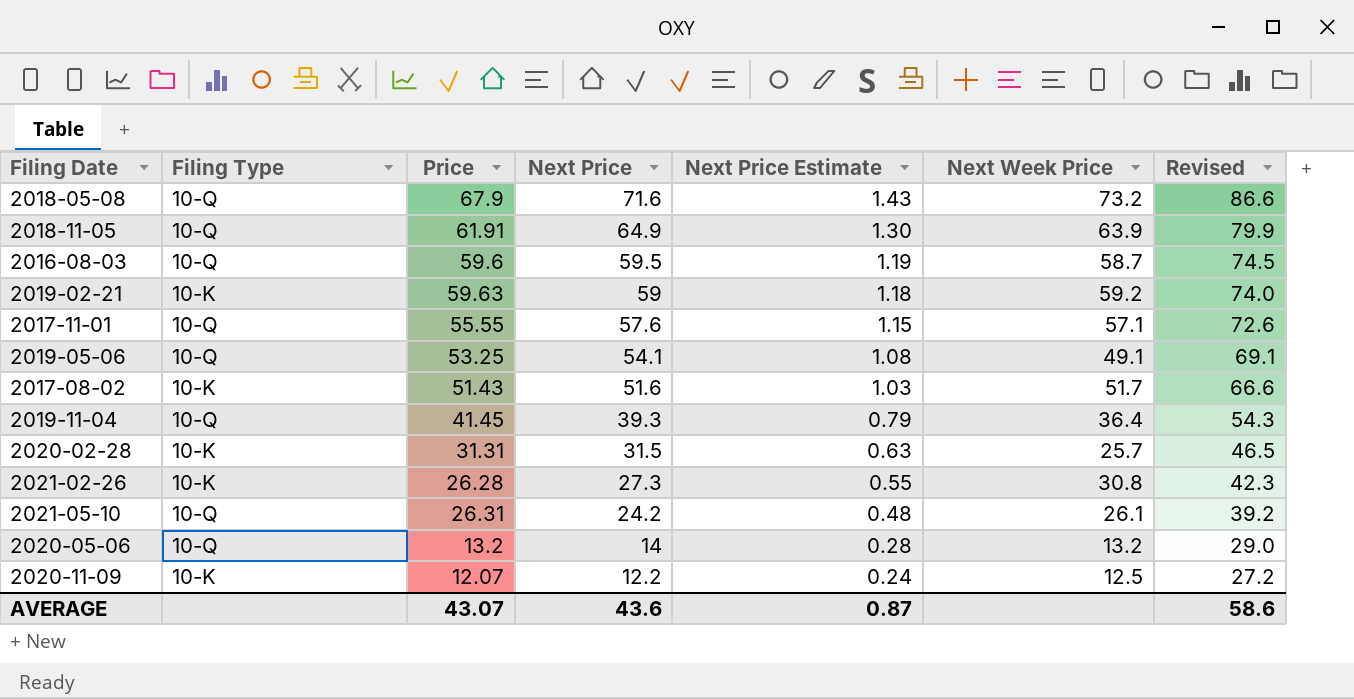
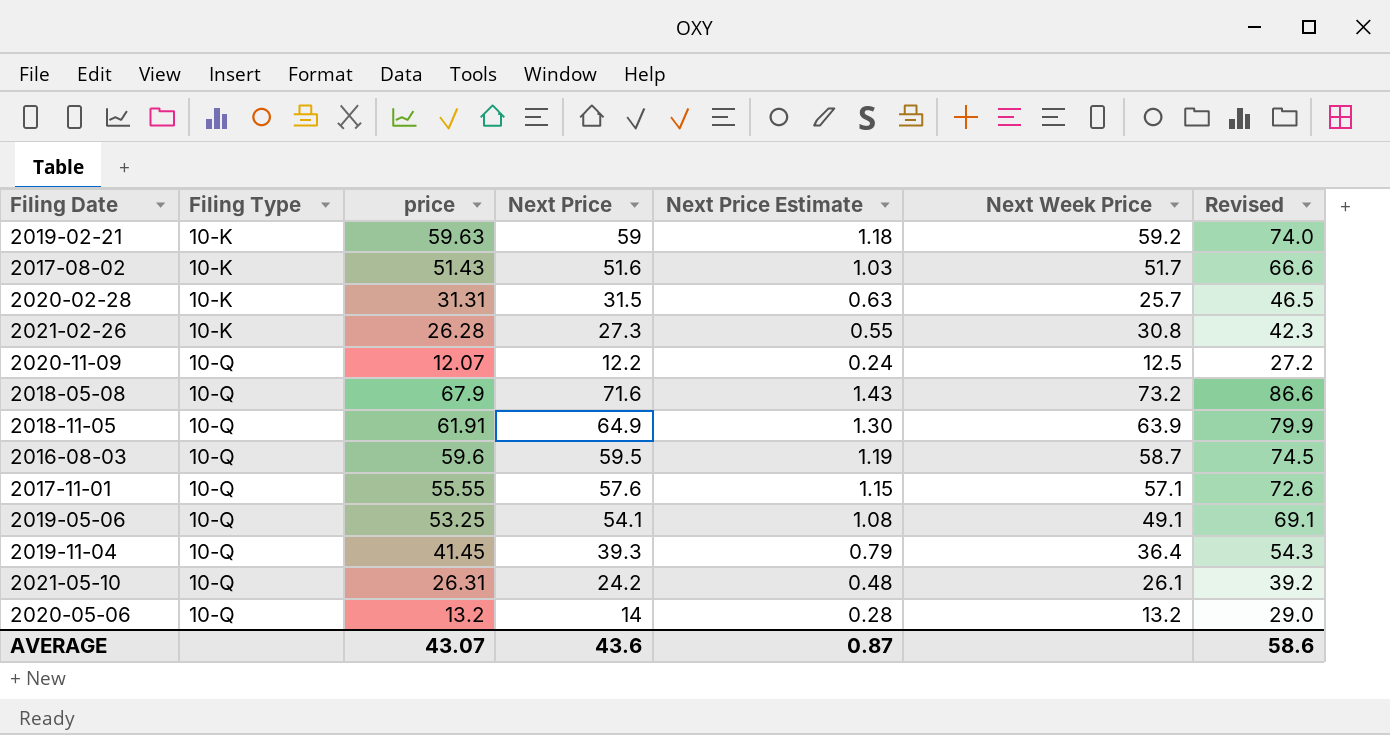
row order: Next Price descending -> Filing Type ascending
column name: Price -> price
2020-11-09 | Filing Type: 10-K -> 10-Q

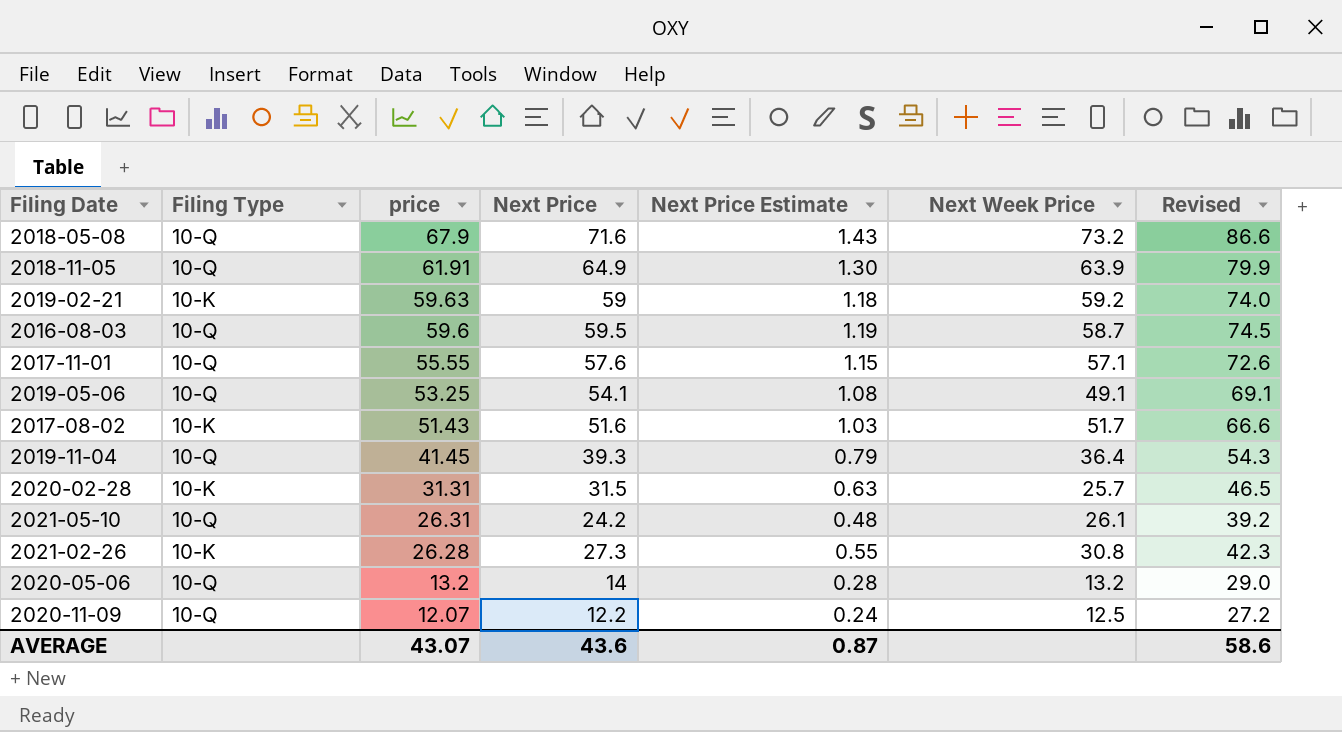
row order: Filing Type ascending -> price descending

